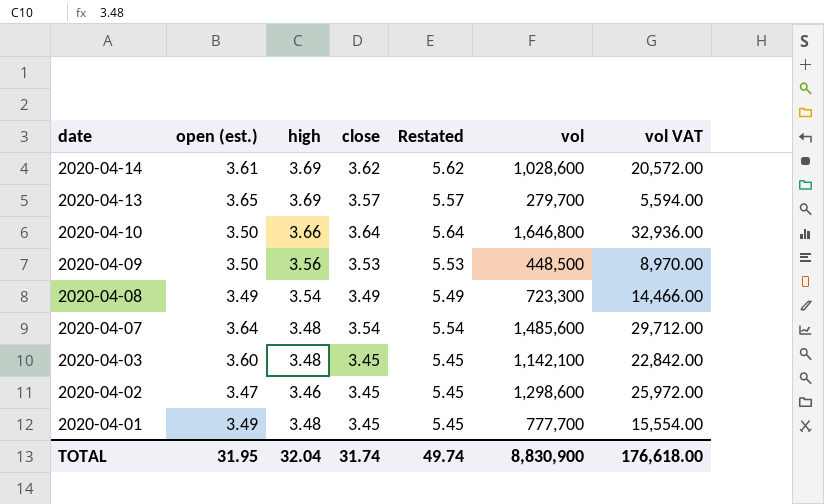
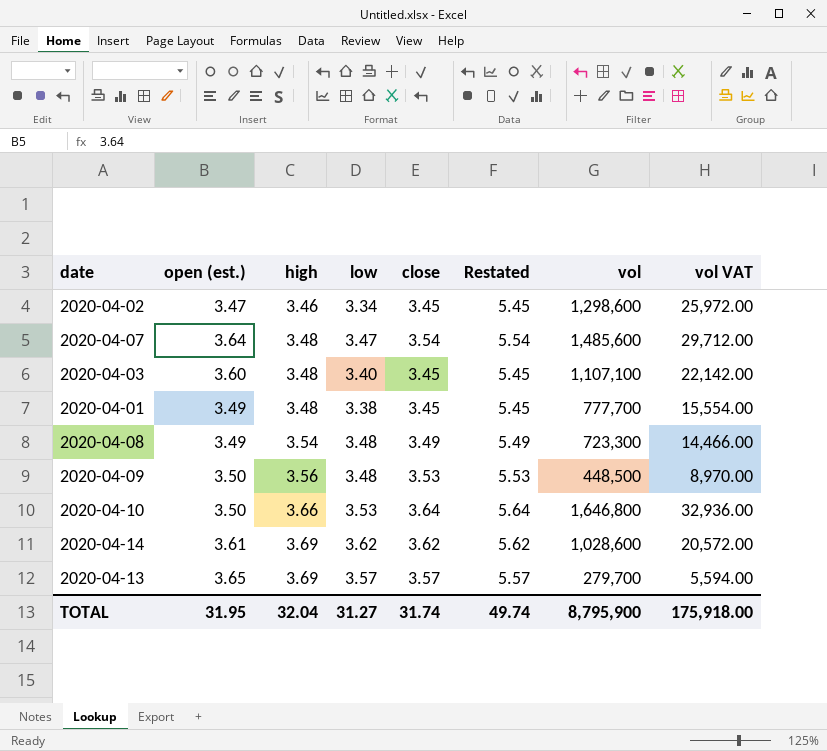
row order: date descending -> high ascending
column low | position: none -> 4
2020-04-03 | vol: 1,142,100 -> 1,107,100
2020-04-03 | vol VAT: 22,842.00 -> 22,142.00
TOTAL | vol: 8,830,900 -> 8,795,900
TOTAL | vol VAT: 176,618.00 -> 175,918.00

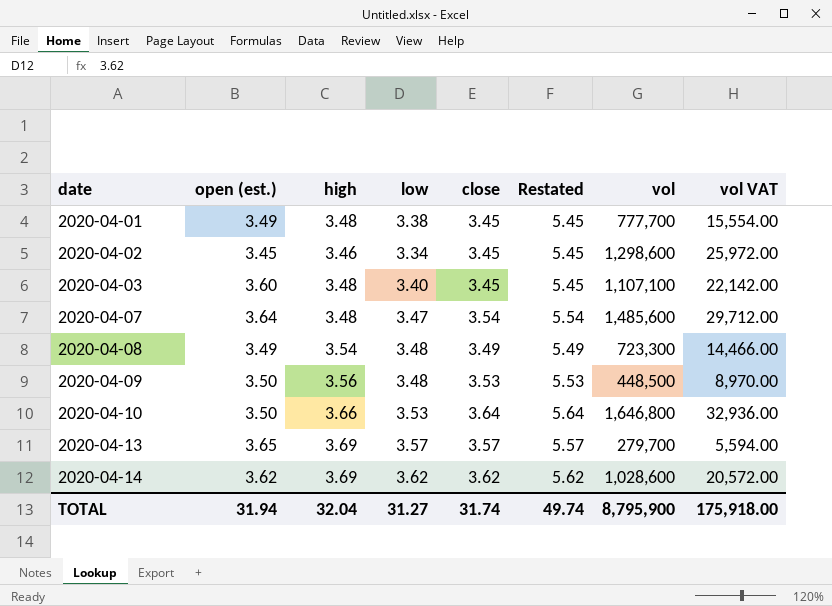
row order: high ascending -> date ascending
2020-04-02 | open (est.): 3.47 -> 3.45
2020-04-14 | open (est.): 3.61 -> 3.62
TOTAL | open (est.): 31.95 -> 31.94

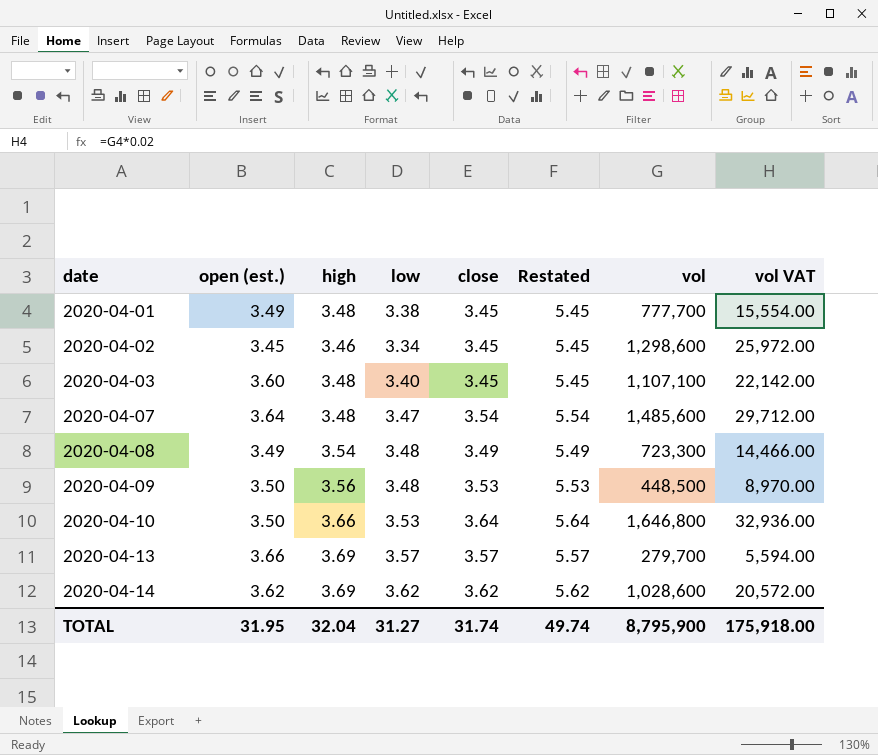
2020-04-13 | open (est.): 3.65 -> 3.66
TOTAL | open (est.): 31.94 -> 31.95

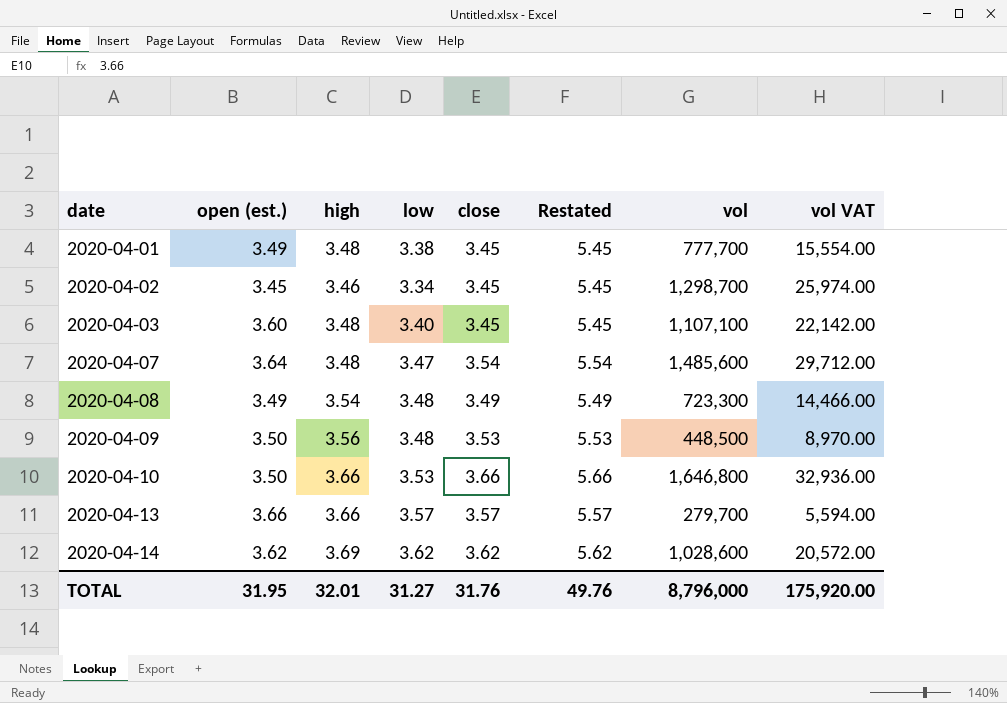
2020-04-02 | vol: 1,298,600 -> 1,298,700
2020-04-02 | vol VAT: 25,972.00 -> 25,974.00
2020-04-10 | close: 3.64 -> 3.66
2020-04-10 | Restated: 5.64 -> 5.66
2020-04-13 | high: 3.69 -> 3.66
TOTAL | high: 32.04 -> 32.01
TOTAL | close: 31.74 -> 31.76
TOTAL | Restated: 49.74 -> 49.76
TOTAL | vol: 8,795,900 -> 8,796,000
TOTAL | vol VAT: 175,918.00 -> 175,920.00

